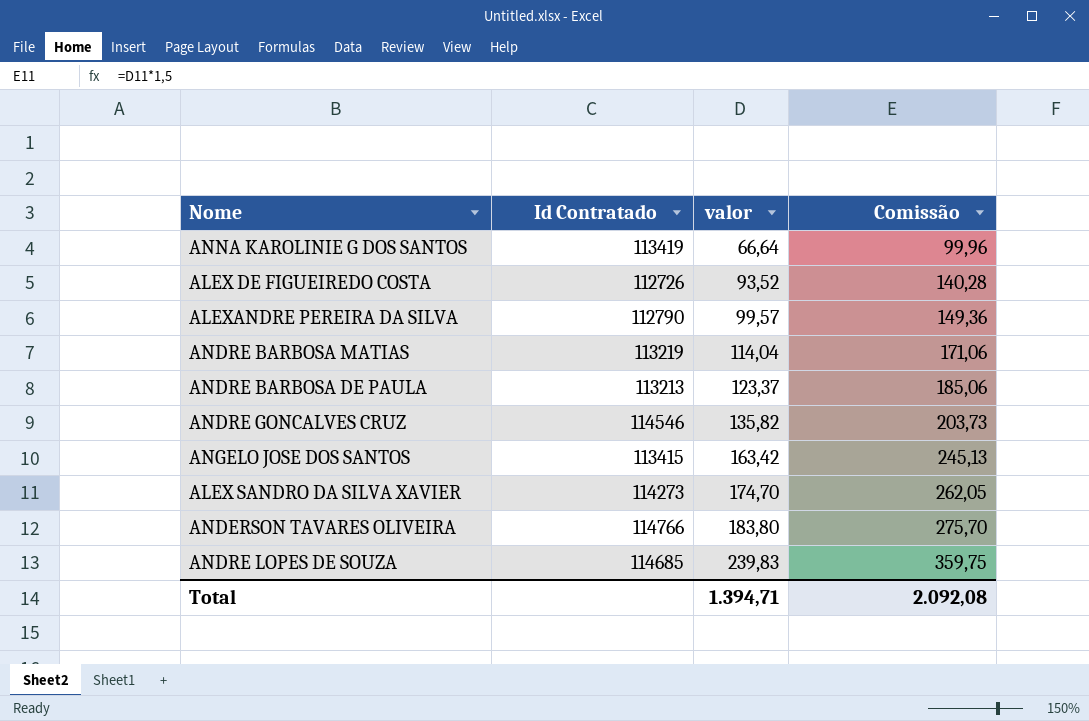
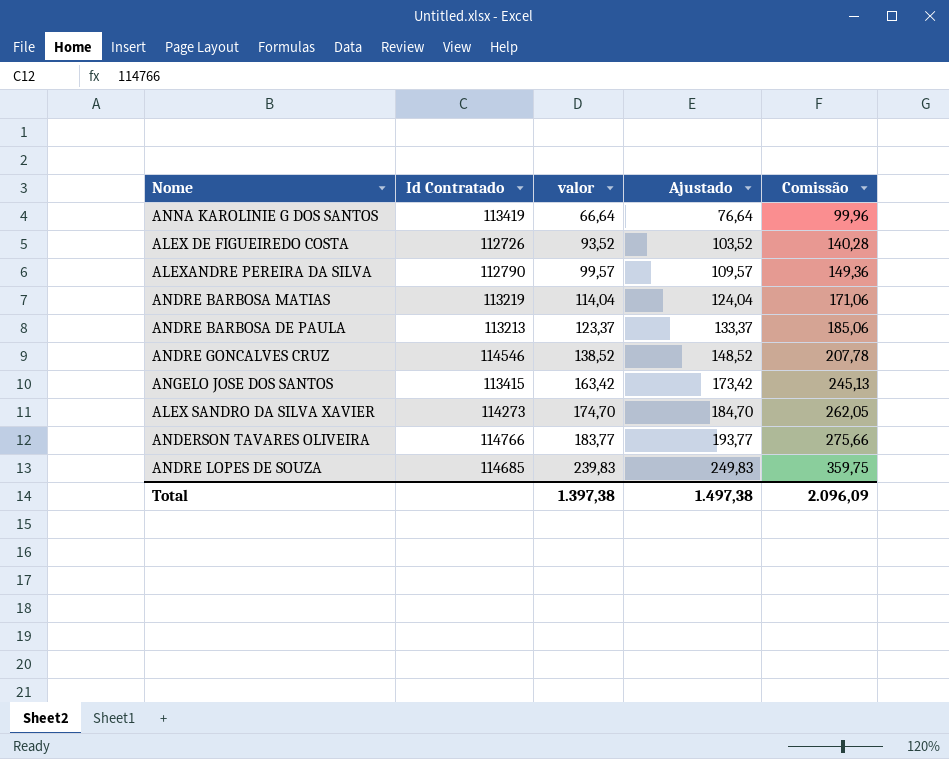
column Ajustado | formula: none -> [valor] + 10
ANDRE GONCALVES CRUZ | valor: 135,82 -> 138,52
ANDRE GONCALVES CRUZ | Comissão: 203,73 -> 207,78
ANDERSON TAVARES OLIVEIRA | valor: 183,80 -> 183,77
ANDERSON TAVARES OLIVEIRA | Comissão: 275,70 -> 275,66
Total | valor: 1.394,71 -> 1.397,38
Total | Comissão: 2.092,08 -> 2.096,09

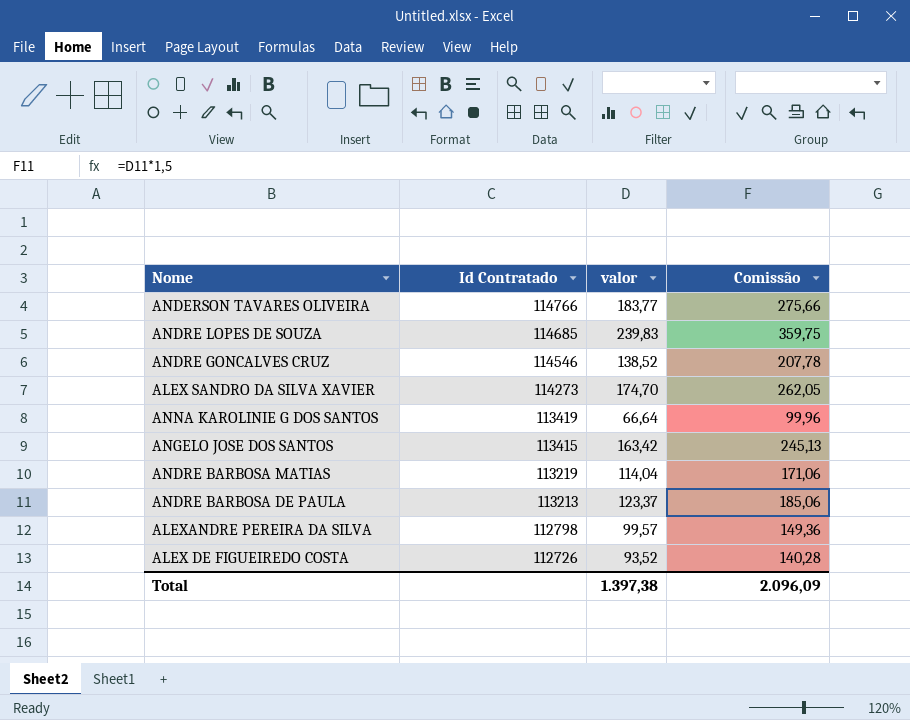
row order: valor ascending -> Id Contratado descending
column Ajustado | formula: [valor] + 10 -> none
ALEXANDRE PEREIRA DA SILVA | Id Contratado: 112790 -> 112798

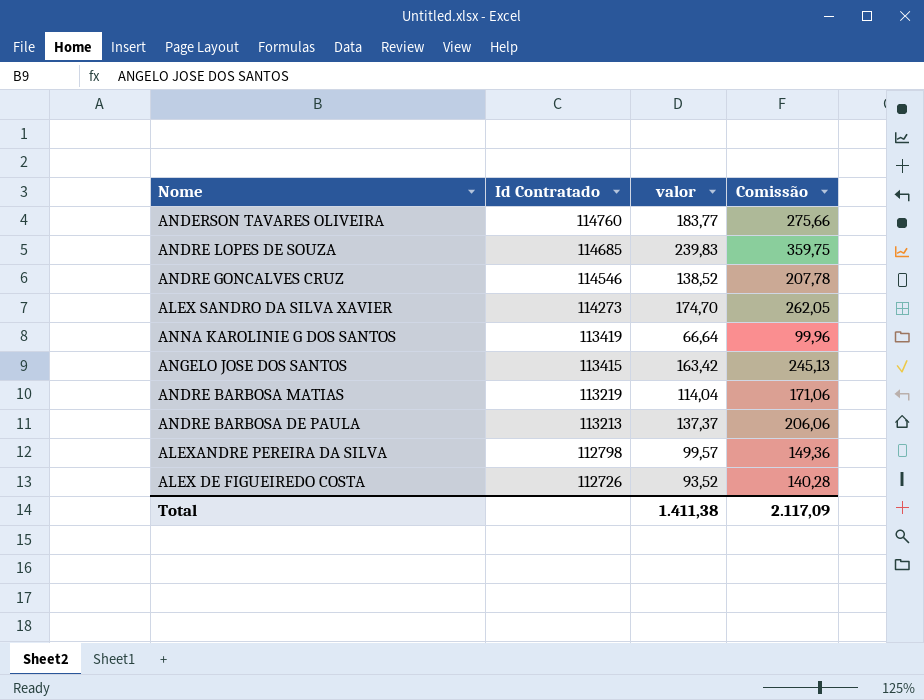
ANDERSON TAVARES OLIVEIRA | Id Contratado: 114766 -> 114760
ANDRE BARBOSA DE PAULA | valor: 123,37 -> 137,37
ANDRE BARBOSA DE PAULA | Comissão: 185,06 -> 206,06
Total | valor: 1.397,38 -> 1.411,38
Total | Comissão: 2.096,09 -> 2.117,09

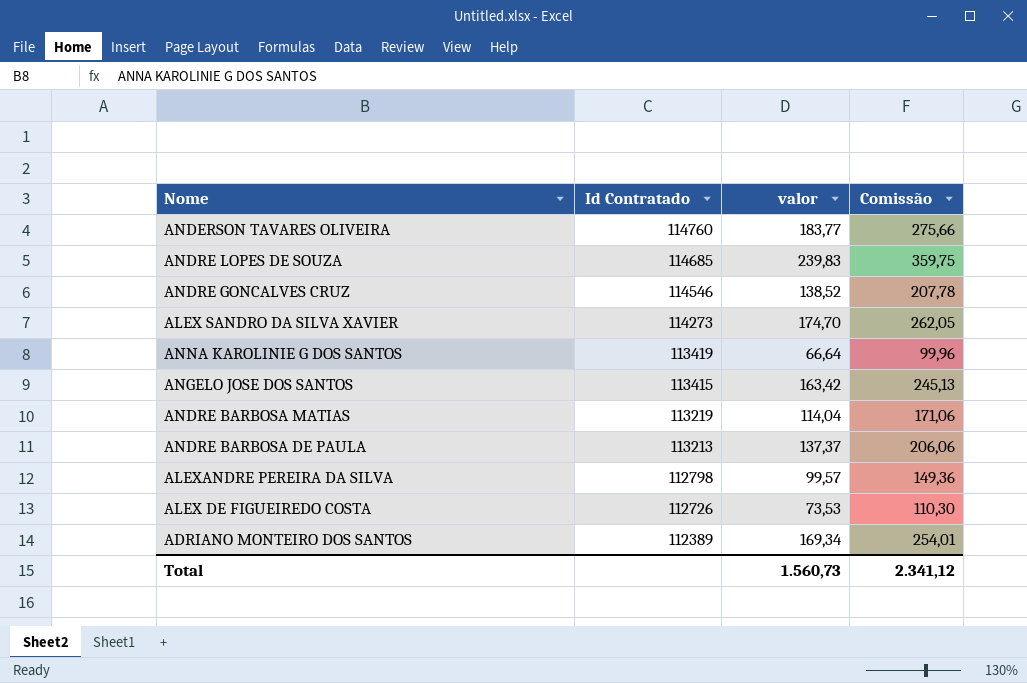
ALEX DE FIGUEIREDO COSTA | valor: 93,52 -> 73,53
ALEX DE FIGUEIREDO COSTA | Comissão: 140,28 -> 110,30
row ADRIANO MONTEIRO DOS SANTOS: none -> 112389 | 169,34 | 254,01
Total | valor: 1.411,38 -> 1.560,73
Total | Comissão: 2.117,09 -> 2.341,12

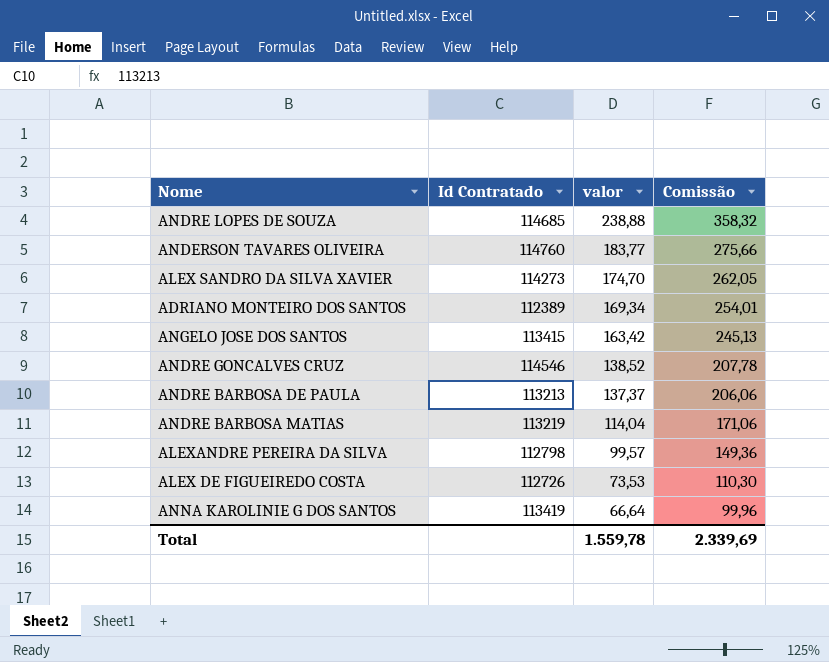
row order: Id Contratado descending -> valor descending
ANDRE LOPES DE SOUZA | valor: 239,83 -> 238,88
ANDRE LOPES DE SOUZA | Comissão: 359,75 -> 358,32
Total | valor: 1.560,73 -> 1.559,78
Total | Comissão: 2.341,12 -> 2.339,69

